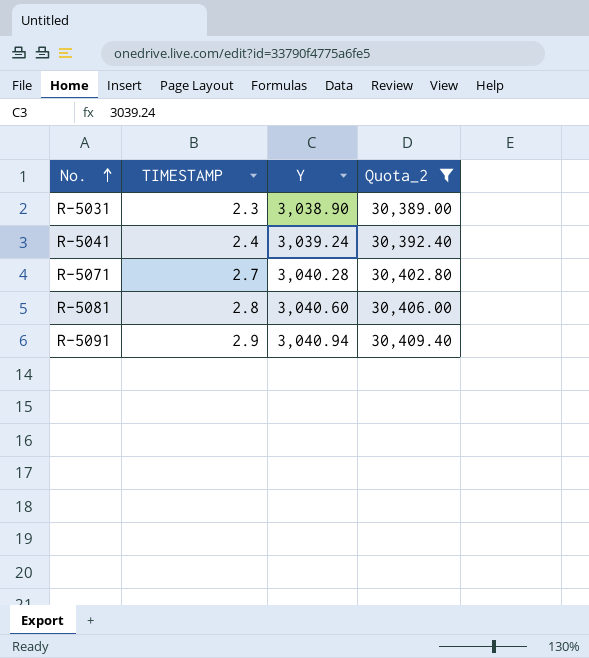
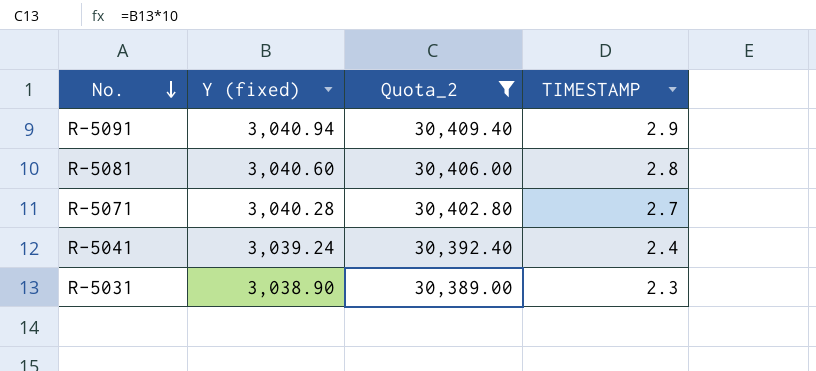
row order: No. ascending -> No. descending
column name: Y -> Y (fixed)
column TIMESTAMP | position: 2 -> 4

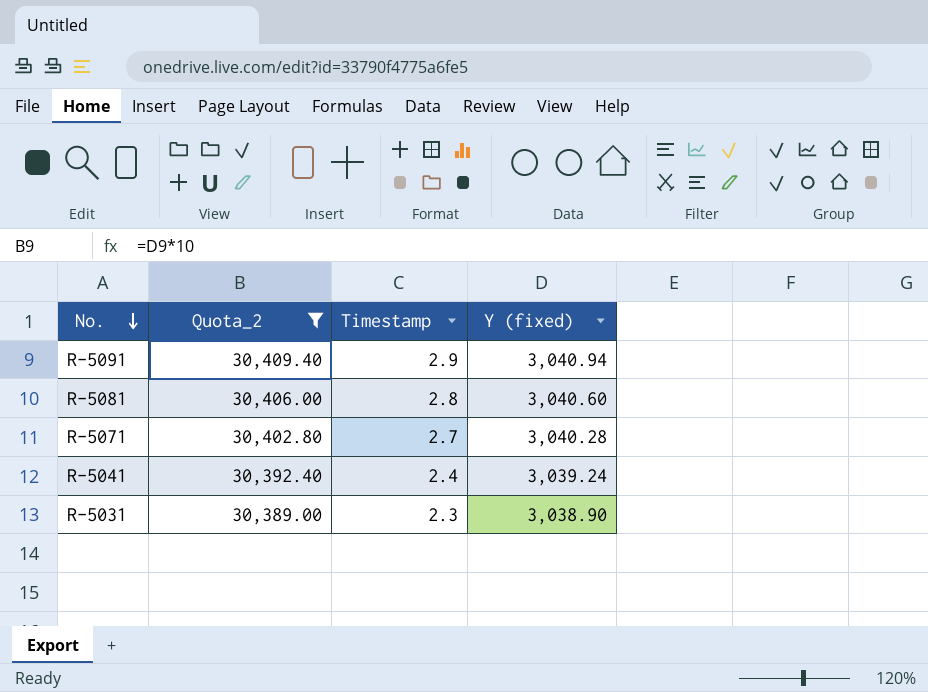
column name: TIMESTAMP -> Timestamp
column Y (fixed) | position: 2 -> 4

